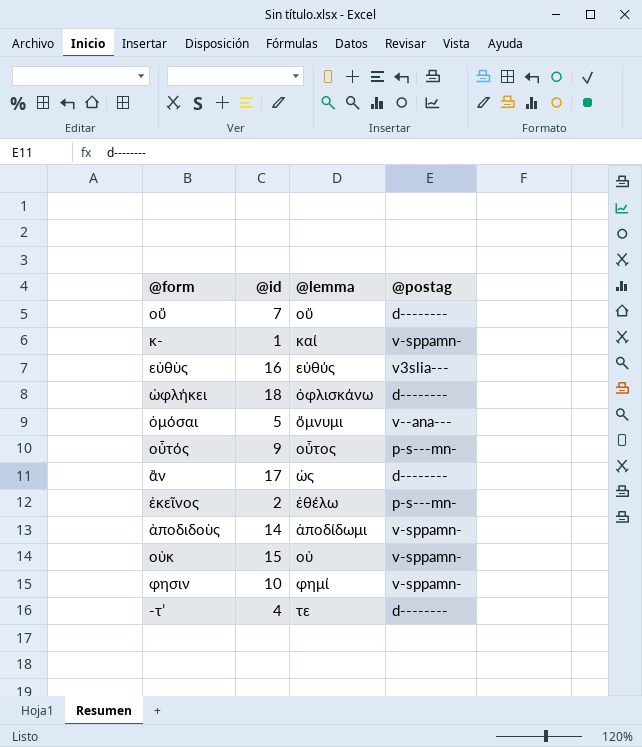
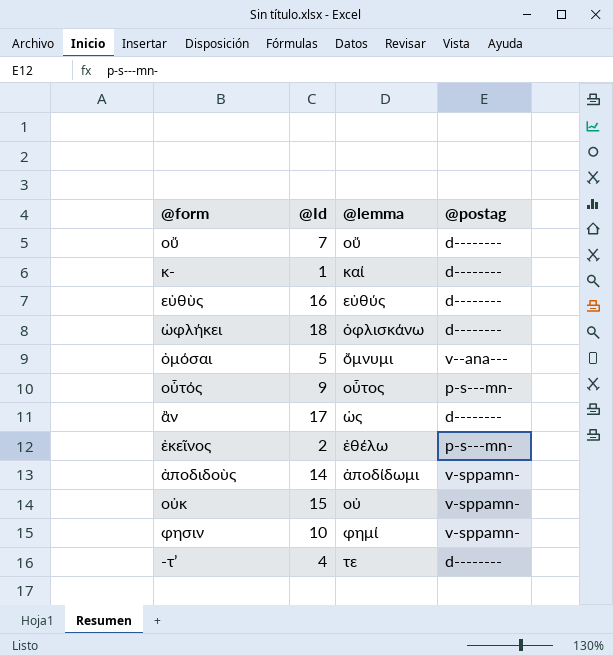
column name: @id -> @Id
κ- | @postag: v-sppamn- -> d--------
εὐθὺς | @postag: v3slia--- -> d--------

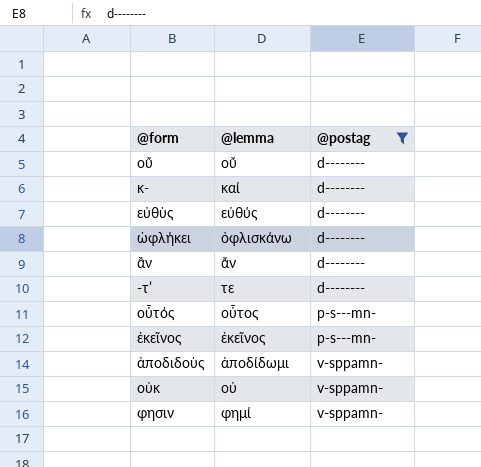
filter: none -> @postag != v--ana---
row order: none -> @postag ascending
column @Id | position: 2 -> none
ἂν | @lemma: ὡς -> ἄν
ἐκεῖνος | @lemma: ἐθέλω -> ἐκεῖνος

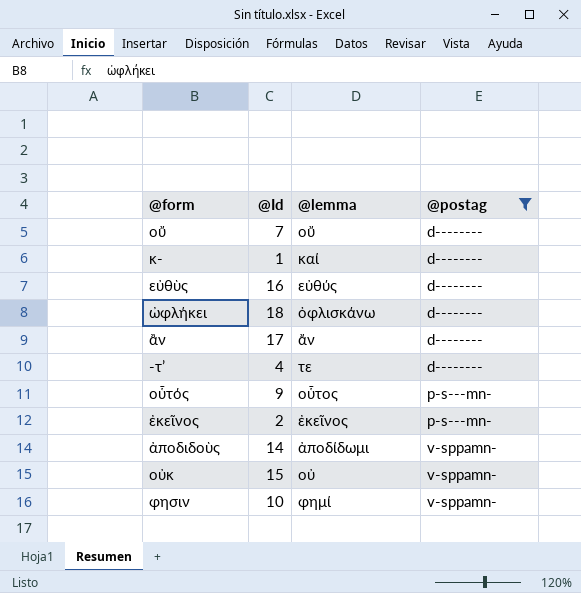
column @Id | position: none -> 2

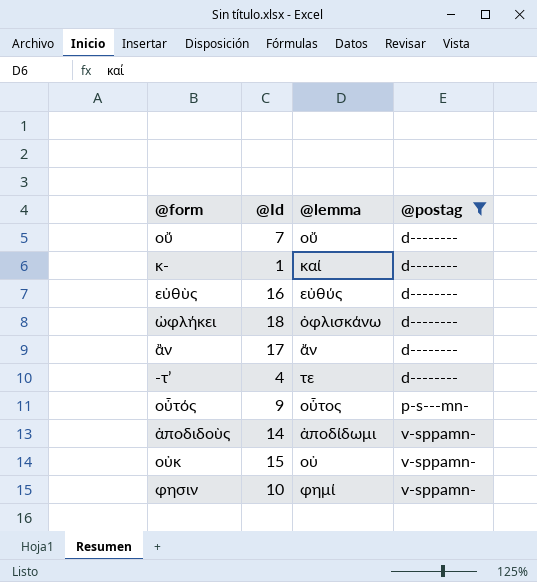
row ἐκεῖνος: 2 | ἐκεῖνος | p-s---mn- -> none

